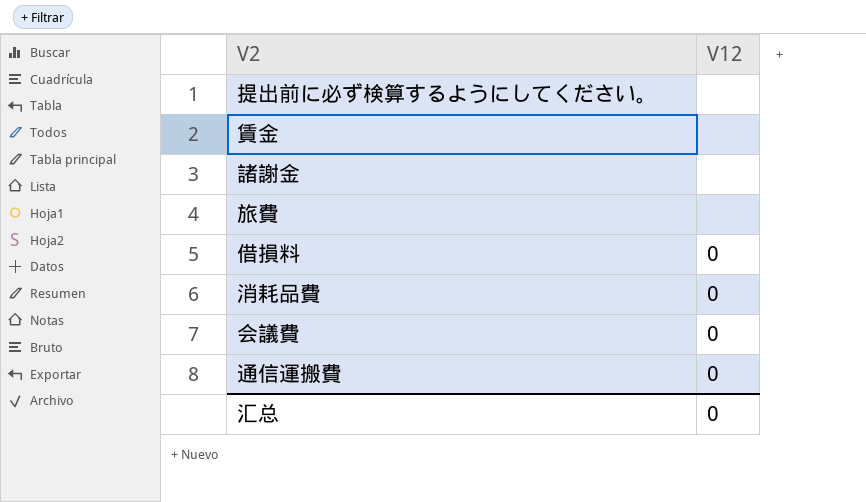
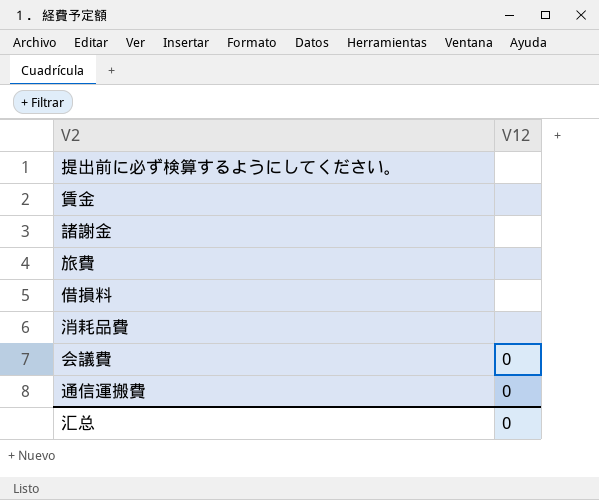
借損料 | V12: 0 -> none
消耗品費 | V12: 0 -> none

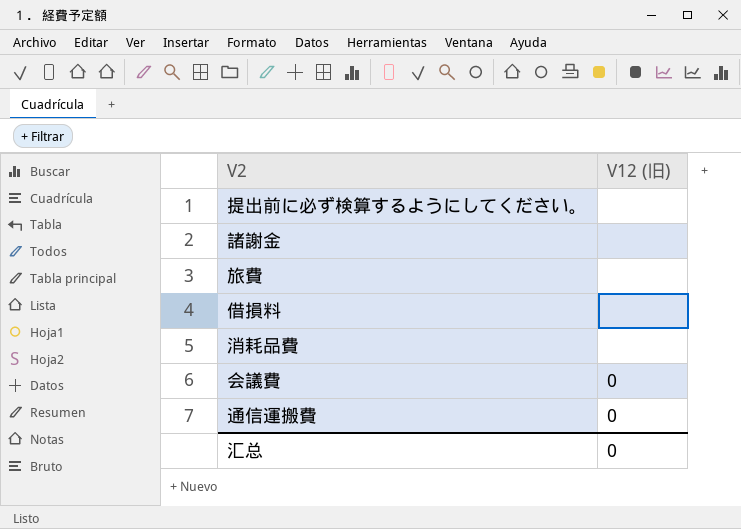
column name: V12 -> V12 (旧)
row 賃金: none -> none

